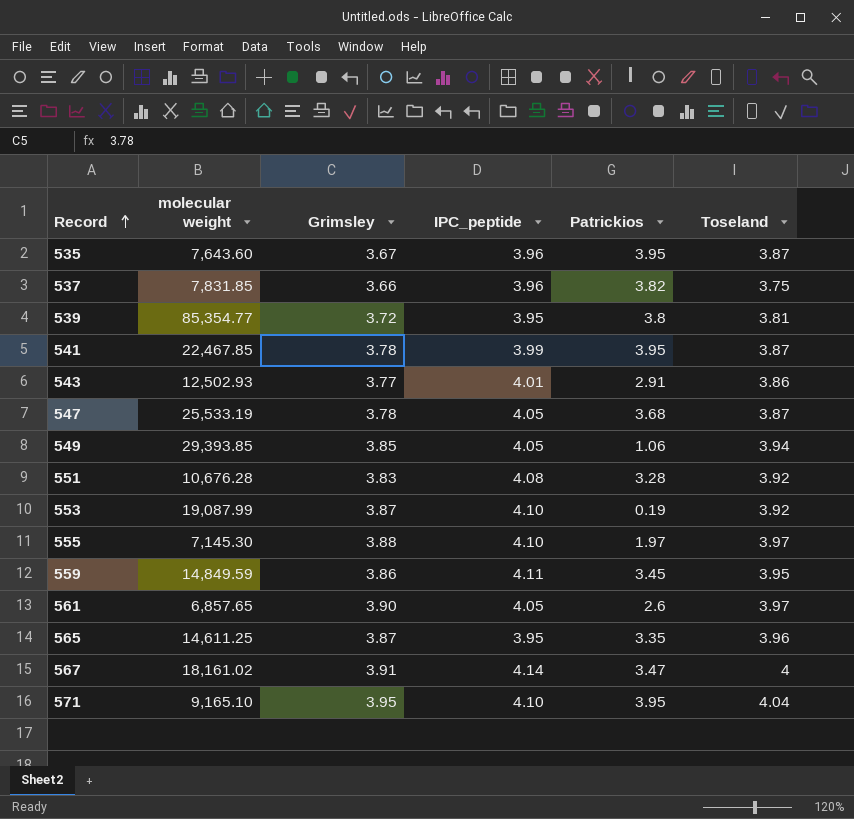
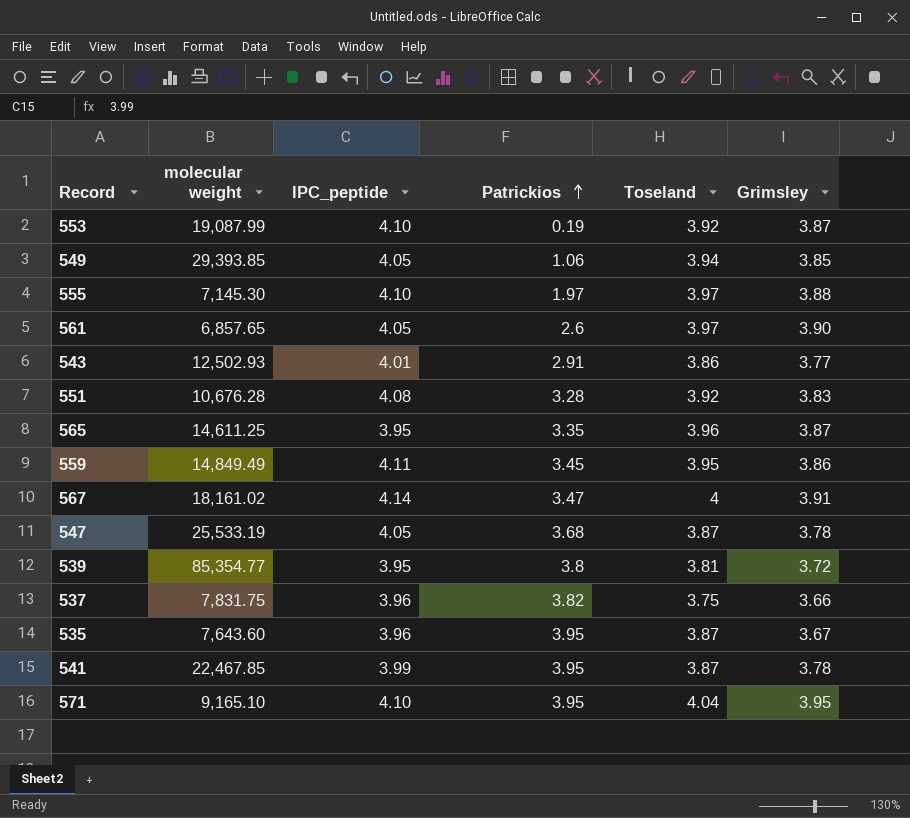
row order: Record ascending -> Patrickios ascending
column Grimsley | position: 3 -> 6
559 | molecular weight: 14,849.59 -> 14,849.49
537 | molecular weight: 7,831.85 -> 7,831.75

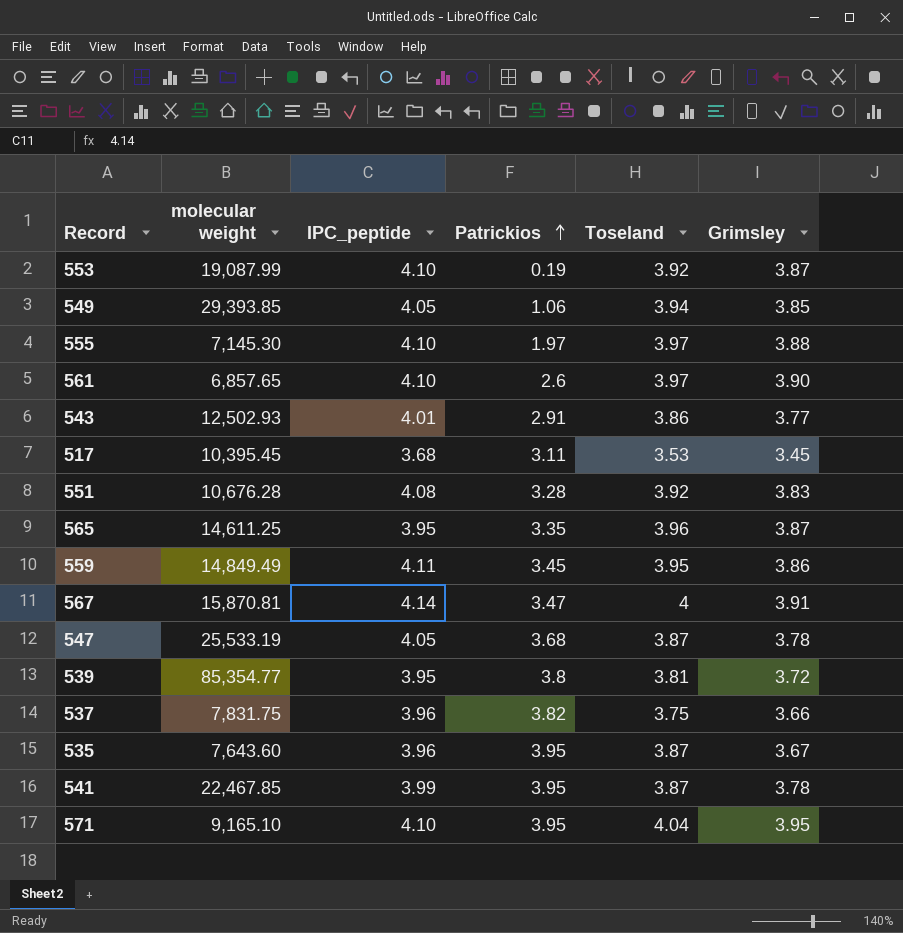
561 | IPC_peptide: 4.05 -> 4.10
row 517: none -> 10,395.45 | 3.68 | 3.11 | 3.53 | 3.45
567 | molecular weight: 18,161.02 -> 15,870.81

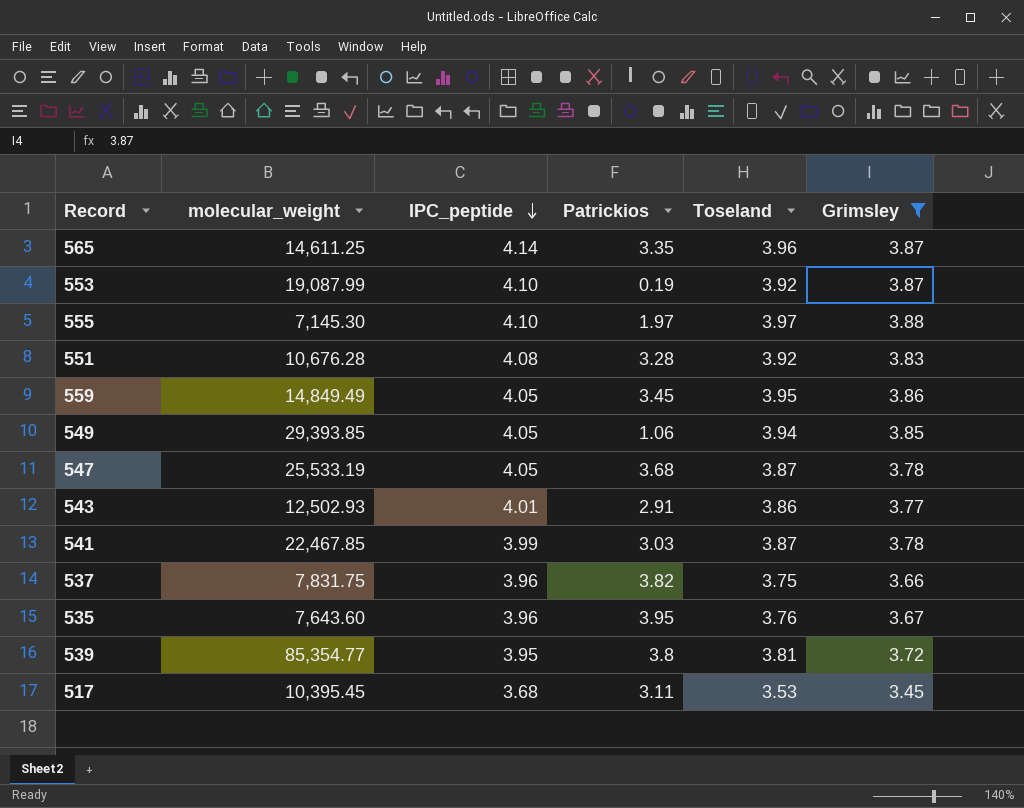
filter: none -> Grimsley <= 3.88
row order: Patrickios ascending -> IPC_peptide descending
column name: molecular weight -> molecular_weight
565 | IPC_peptide: 3.95 -> 4.14
559 | IPC_peptide: 4.11 -> 4.05
541 | Patrickios: 3.95 -> 3.03
535 | Toseland: 3.87 -> 3.76

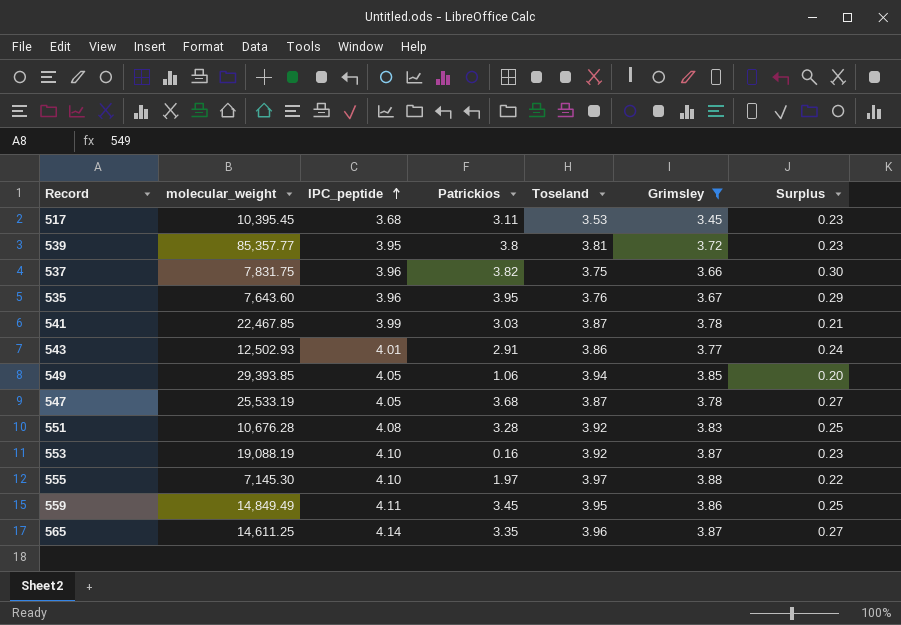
row order: IPC_peptide descending -> IPC_peptide ascending
column Surplus | formula: none -> [IPC_peptide] - [Grimsley]
539 | molecular_weight: 85,354.77 -> 85,357.77
553 | molecular_weight: 19,087.99 -> 19,088.19
553 | Patrickios: 0.19 -> 0.16
559 | IPC_peptide: 4.05 -> 4.11

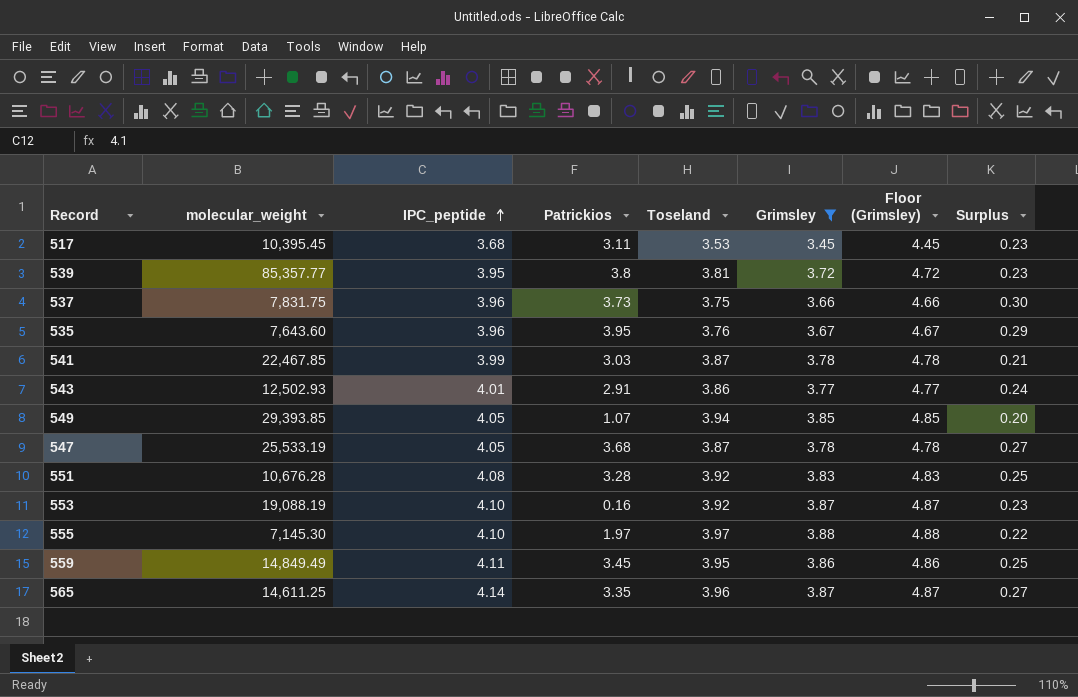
column Floor (Grimsley) | formula: none -> [Grimsley] + 1
537 | Patrickios: 3.82 -> 3.73
549 | Patrickios: 1.06 -> 1.07

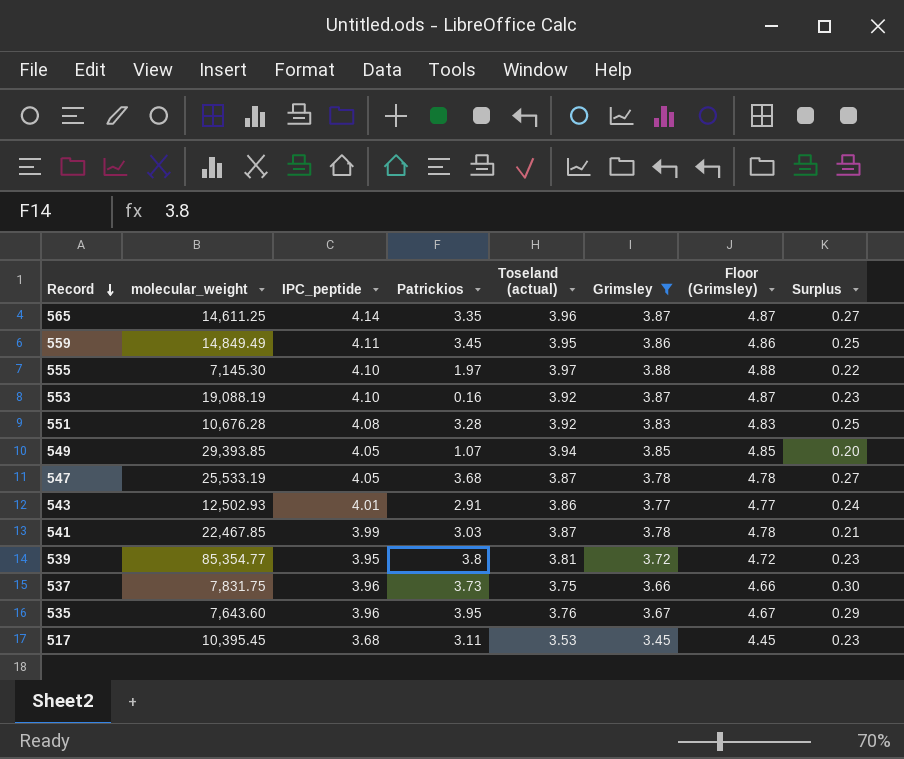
row order: IPC_peptide ascending -> Record descending
column name: Toseland -> Toseland (actual)
539 | molecular_weight: 85,357.77 -> 85,354.77

